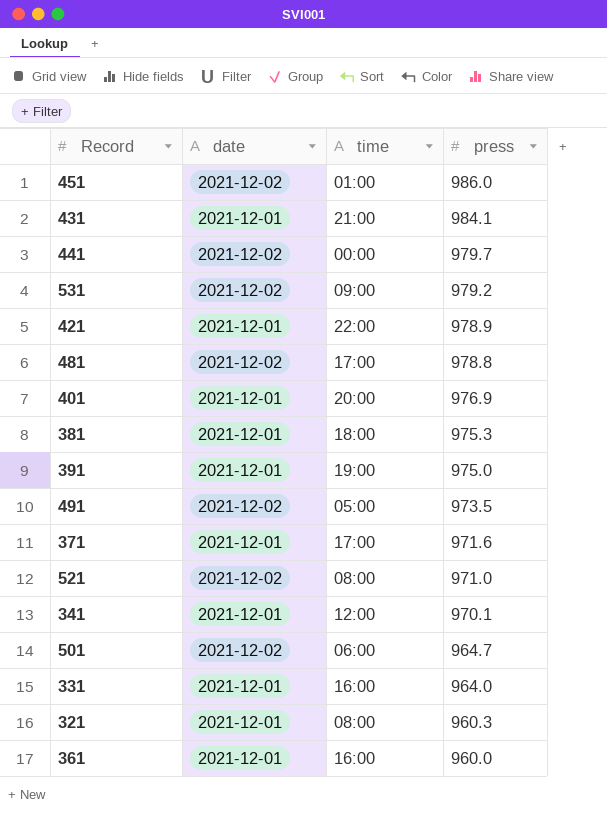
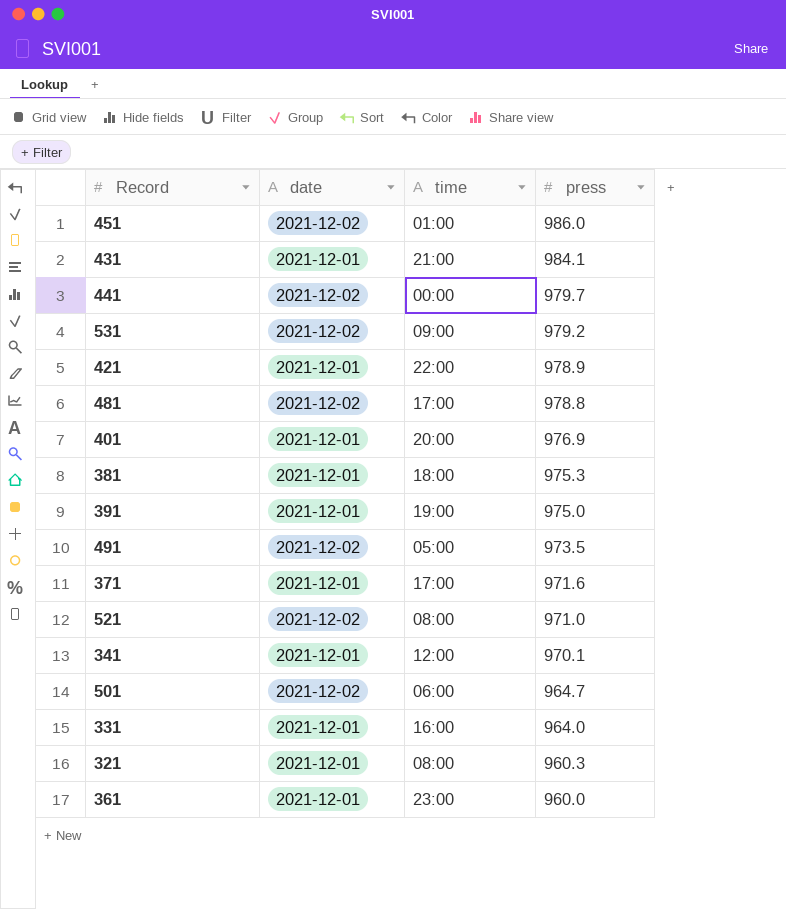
361 | time: 16:00 -> 23:00

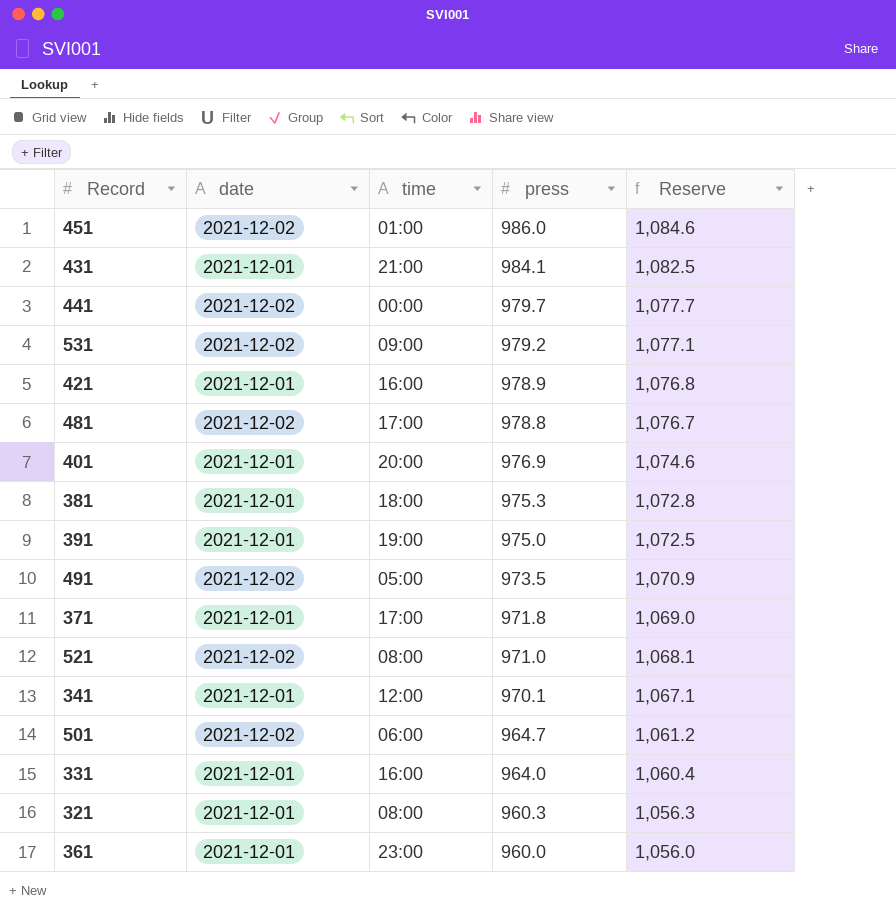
column Reserve | formula: none -> [press] * 1.1
421 | time: 22:00 -> 16:00
371 | press: 971.6 -> 971.8

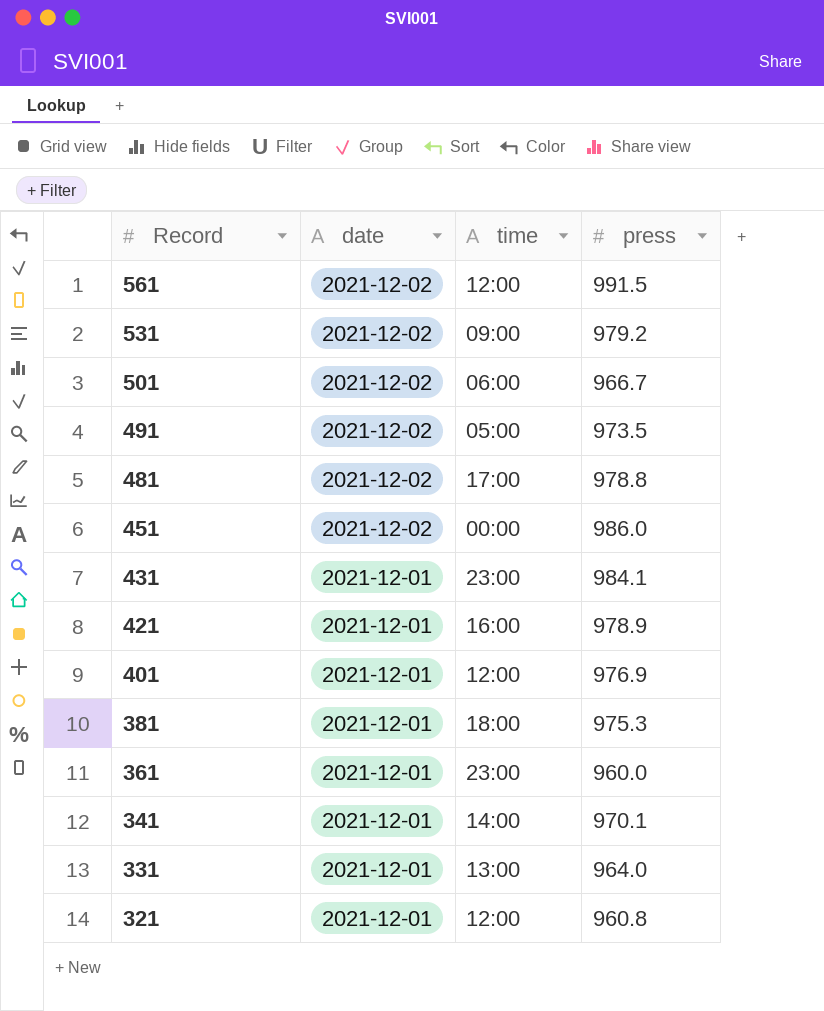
row order: press descending -> Record descending
column Reserve | formula: [press] * 1.1 -> none
row 441: 2021-12-02 | 00:00 | 979.7 | 1,077.7 -> none
row 391: 2021-12-01 | 19:00 | 975.0 | 1,072.5 -> none
row 371: 2021-12-01 | 17:00 | 971.8 | 1,069.0 -> none
row 521: 2021-12-02 | 08:00 | 971.0 | 1,068.1 -> none
row 561: none -> 2021-12-02 | 12:00 | 991.5
501 | press: 964.7 -> 966.7
451 | time: 01:00 -> 00:00
431 | time: 21:00 -> 23:00
401 | time: 20:00 -> 12:00
341 | time: 12:00 -> 14:00
331 | time: 16:00 -> 13:00
321 | time: 08:00 -> 12:00
321 | press: 960.3 -> 960.8

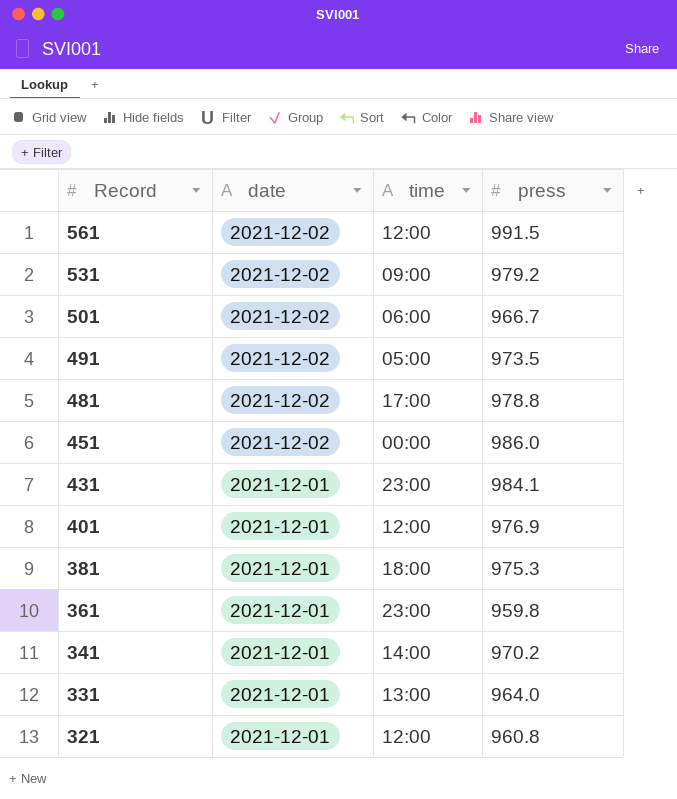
row 421: 2021-12-01 | 16:00 | 978.9 -> none
361 | press: 960.0 -> 959.8
341 | press: 970.1 -> 970.2

